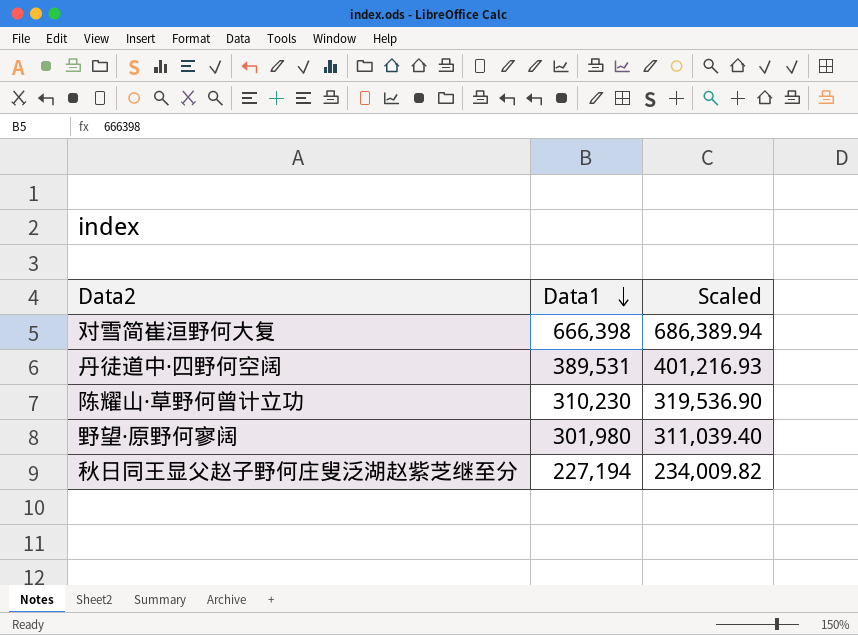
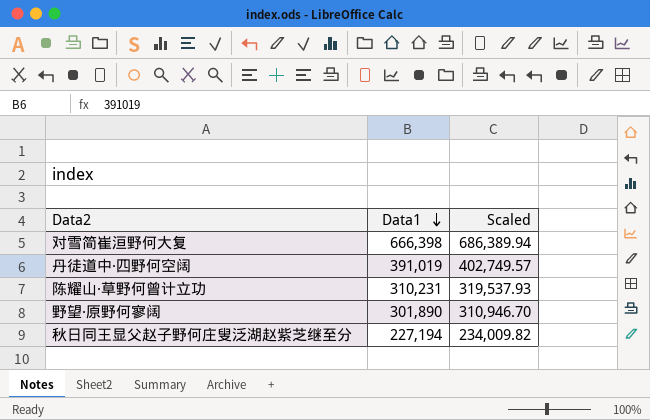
丹徒道中·四野何空阔 | Data1: 389,531 -> 391,019
丹徒道中·四野何空阔 | Scaled: 401,216.93 -> 402,749.57
陈耀山·草野何曾计立功 | Data1: 310,230 -> 310,231
陈耀山·草野何曾计立功 | Scaled: 319,536.90 -> 319,537.93
野望·原野何寥阔 | Data1: 301,980 -> 301,890
野望·原野何寥阔 | Scaled: 311,039.40 -> 310,946.70

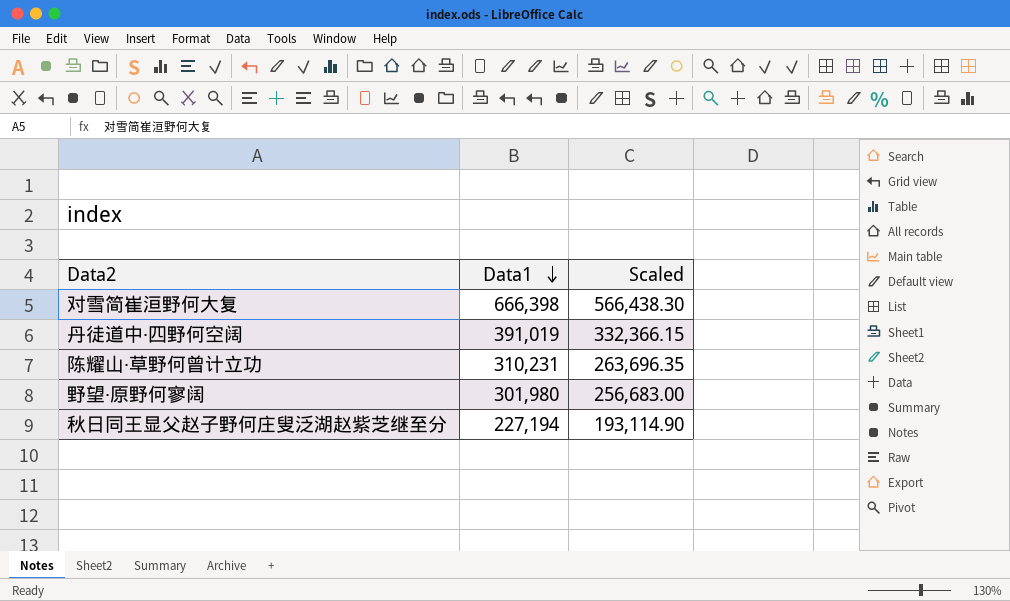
column Scaled | formula: [Data1] * 1.03 -> [Data1] * 0.85
野望·原野何寥阔 | Data1: 301,890 -> 301,980

